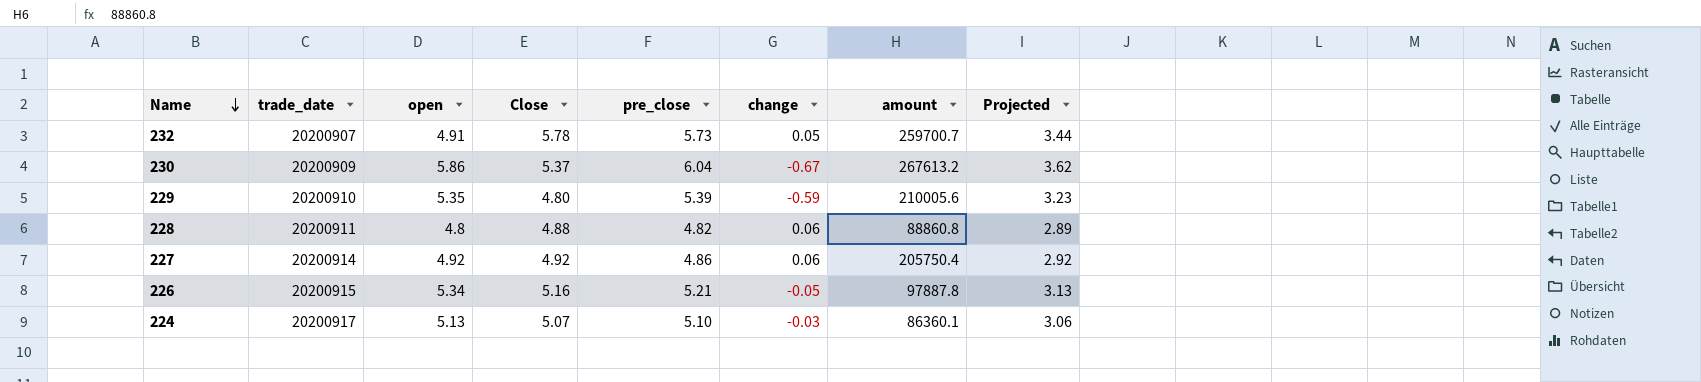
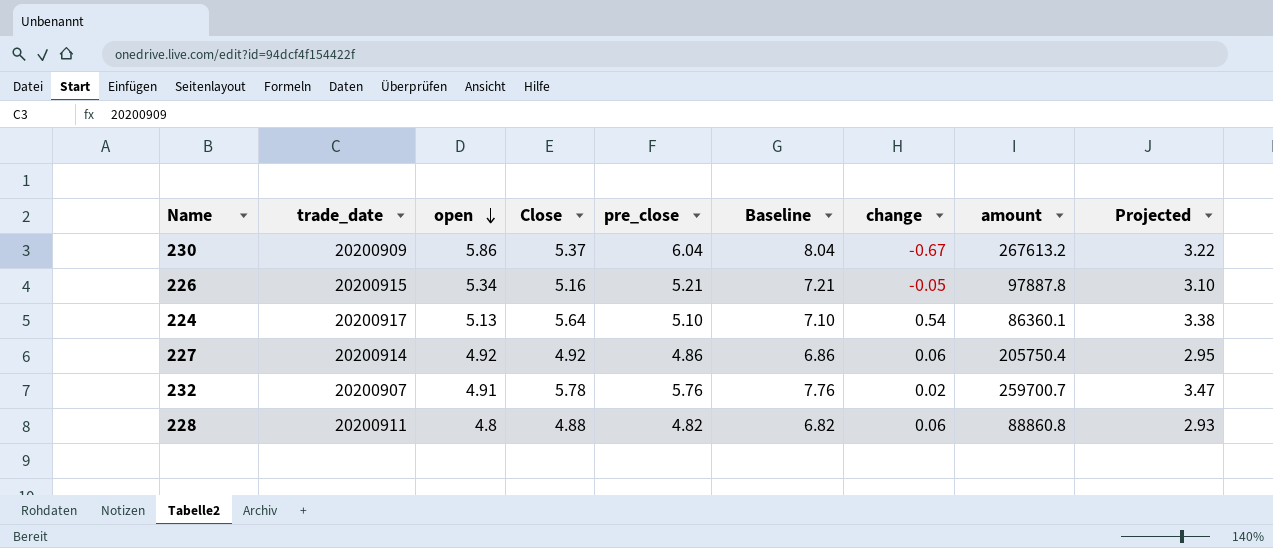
row order: Name descending -> open descending
column Baseline | formula: none -> [pre_close] + 2
column Projected | formula: [pre_close] * 0.6 -> [Close] * 0.6
row 229: 20200910 | 5.35 | 4.80 | 5.39 | -0.59 | 210005.6 | 3.23 -> none
224 | Close: 5.07 -> 5.64
224 | change: -0.03 -> 0.54
232 | pre_close: 5.73 -> 5.76
232 | change: 0.05 -> 0.02

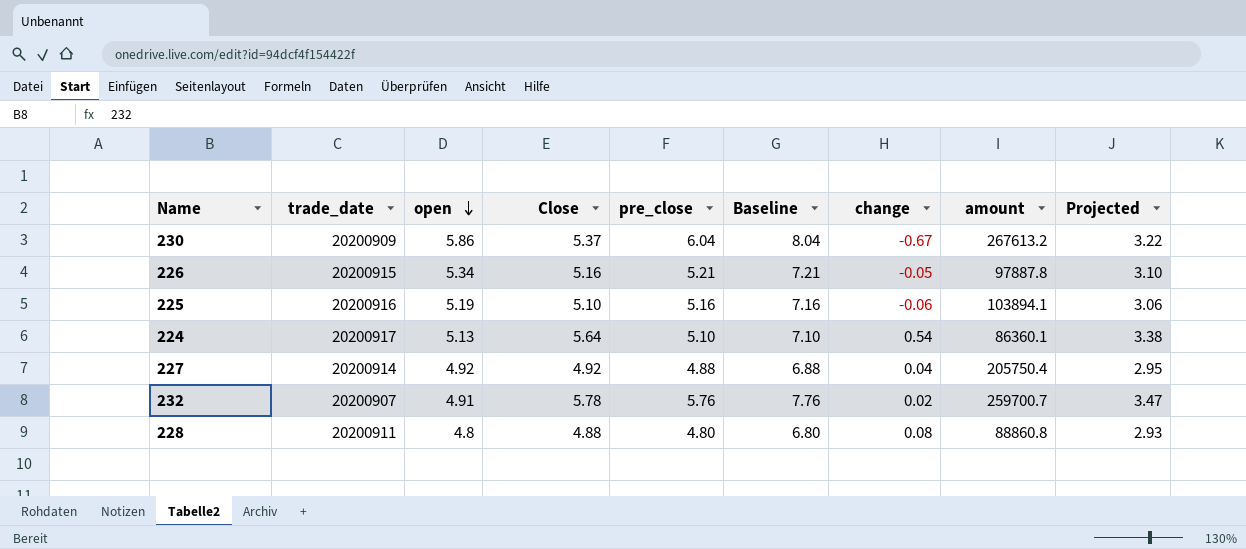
row 225: none -> 20200916 | 5.19 | 5.10 | 5.16 | 7.16 | -0.06 | 103894.1 | 3.06
227 | pre_close: 4.86 -> 4.88
227 | Baseline: 6.86 -> 6.88
227 | change: 0.06 -> 0.04
228 | pre_close: 4.82 -> 4.80
228 | Baseline: 6.82 -> 6.80
228 | change: 0.06 -> 0.08

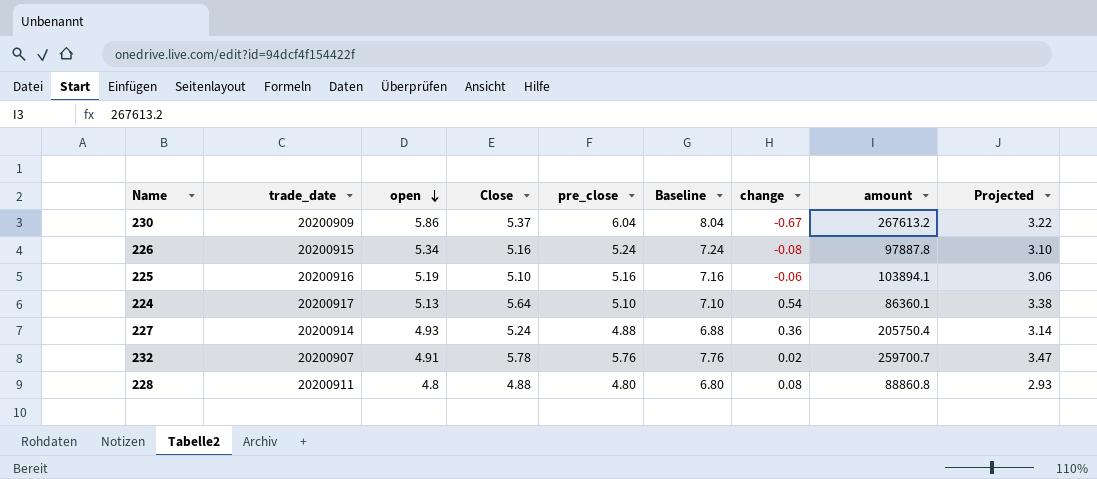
226 | pre_close: 5.21 -> 5.24
226 | Baseline: 7.21 -> 7.24
226 | change: -0.05 -> -0.08
227 | open: 4.92 -> 4.93
227 | Close: 4.92 -> 5.24
227 | change: 0.04 -> 0.36
227 | Projected: 2.95 -> 3.14

